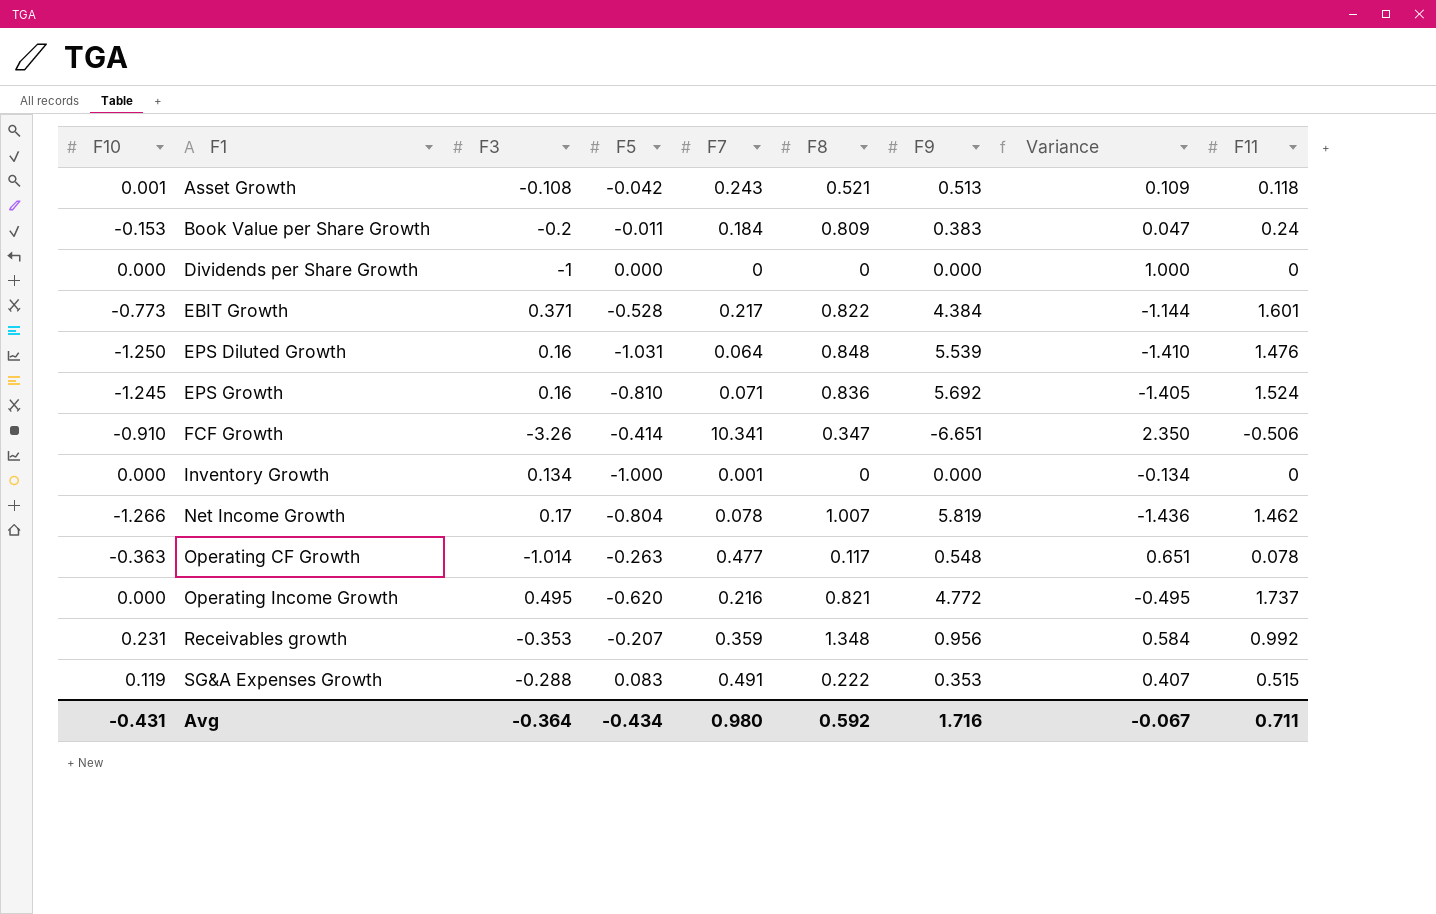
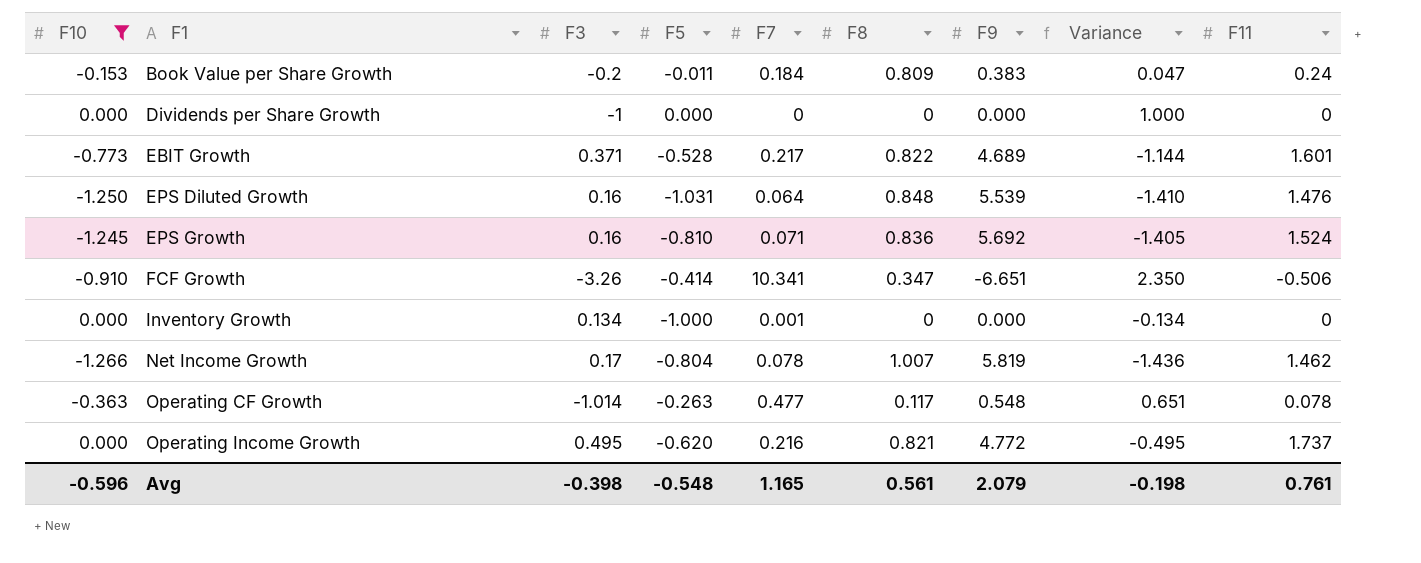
filter: none -> F10 <= 0.000
EBIT Growth | F9: 4.384 -> 4.689
Avg | F10: -0.431 -> -0.596
Avg | F3: -0.364 -> -0.398
Avg | F5: -0.434 -> -0.548
Avg | F7: 0.980 -> 1.165
Avg | F8: 0.592 -> 0.561
Avg | F9: 1.716 -> 2.079
Avg | Variance: -0.067 -> -0.198
Avg | F11: 0.711 -> 0.761

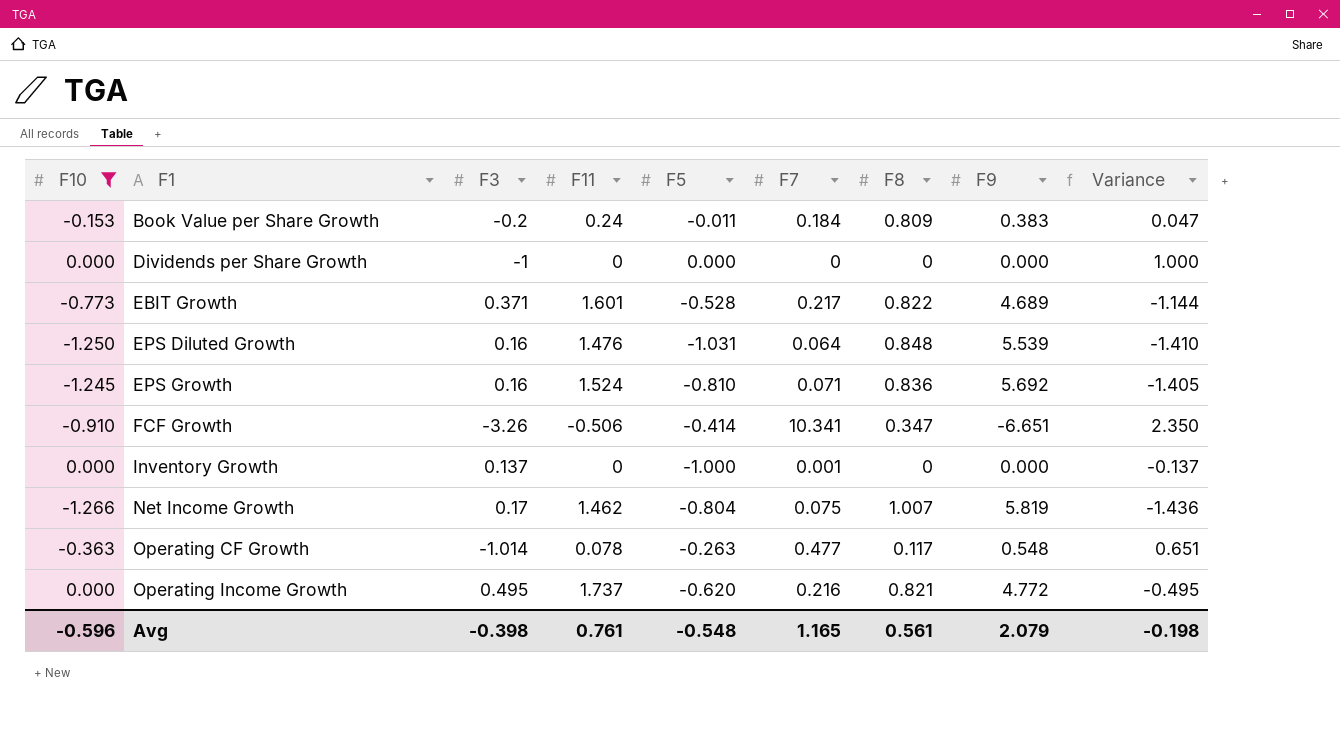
column F11 | position: 9 -> 4
Inventory Growth | F3: 0.134 -> 0.137
Inventory Growth | Variance: -0.134 -> -0.137
Net Income Growth | F7: 0.078 -> 0.075

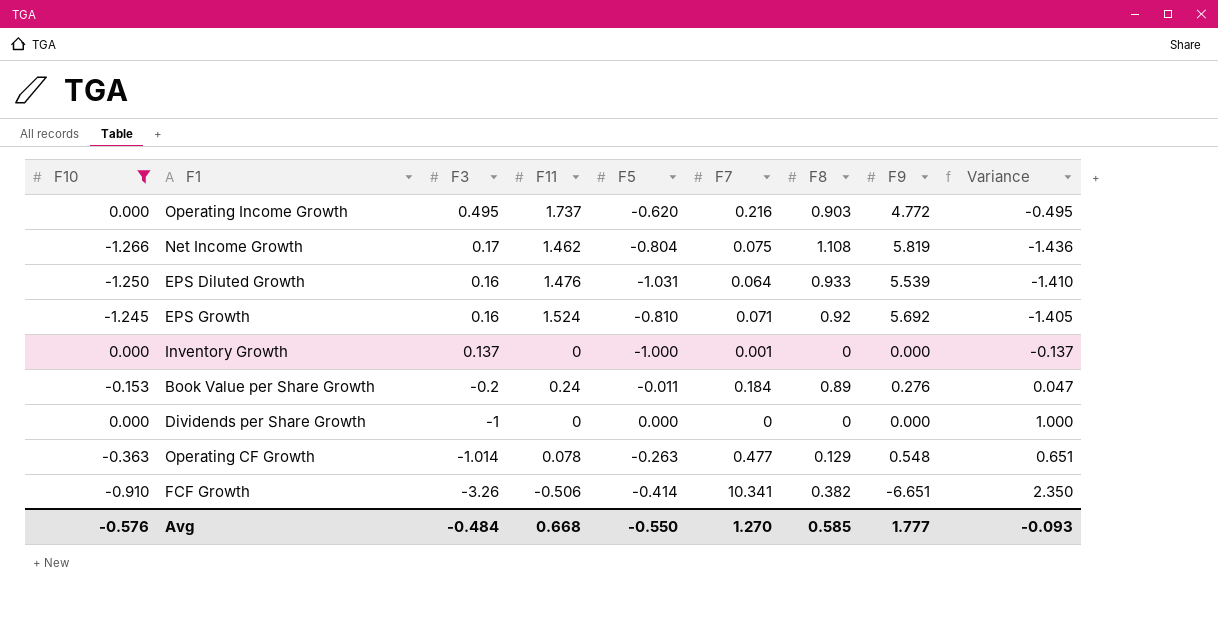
row order: F1 ascending -> F3 descending
row EBIT Growth: -0.773 | 0.371 | 1.601 | -0.528 | 0.217 | 0.822 | 4.689 | -1.144 -> none
Operating Income Growth | F8: 0.821 -> 0.903
Net Income Growth | F8: 1.007 -> 1.108
EPS Diluted Growth | F8: 0.848 -> 0.933
EPS Growth | F8: 0.836 -> 0.92
Book Value per Share Growth | F8: 0.809 -> 0.89
Book Value per Share Growth | F9: 0.383 -> 0.276
Operating CF Growth | F8: 0.117 -> 0.129
FCF Growth | F8: 0.347 -> 0.382
Avg | F10: -0.596 -> -0.576
Avg | F3: -0.398 -> -0.484
Avg | F11: 0.761 -> 0.668
Avg | F5: -0.548 -> -0.550
Avg | F7: 1.165 -> 1.270
Avg | F8: 0.561 -> 0.585
Avg | F9: 2.079 -> 1.777
Avg | Variance: -0.198 -> -0.093

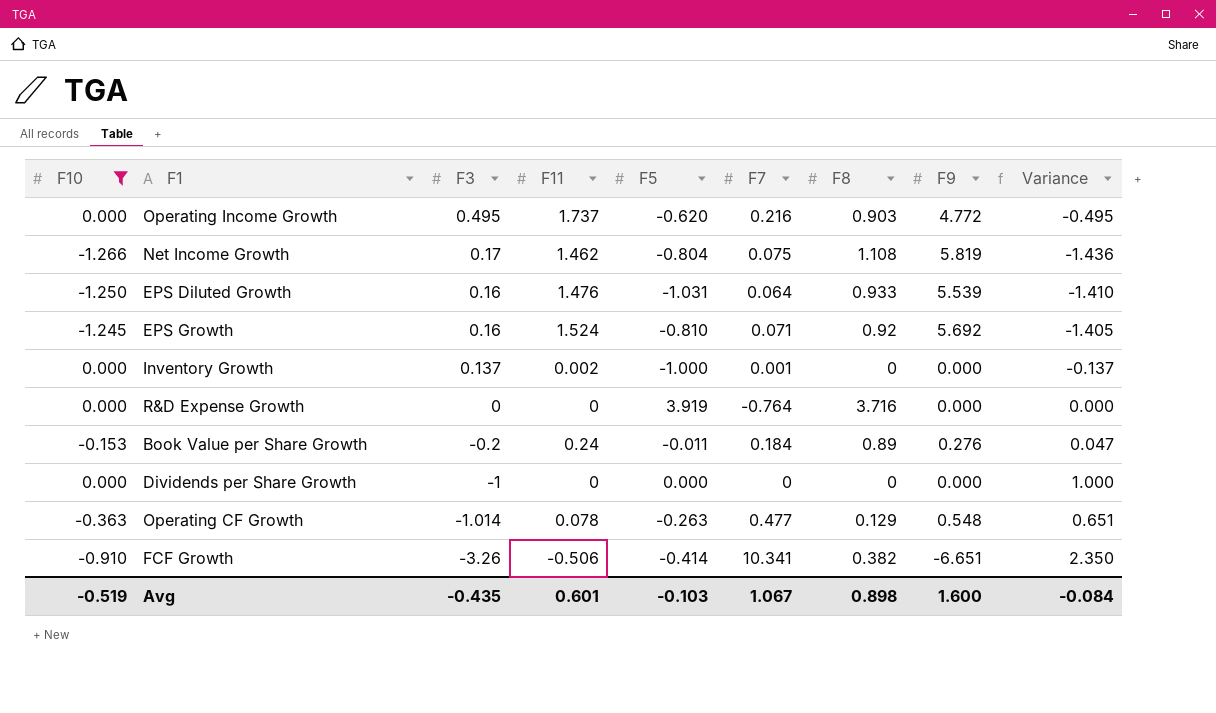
Inventory Growth | F11: 0 -> 0.002
row R&D Expense Growth: none -> 0.000 | 0 | 0 | 3.919 | -0.764 | 3.716 | 0.000 | 0.000
Avg | F10: -0.576 -> -0.519
Avg | F3: -0.484 -> -0.435
Avg | F11: 0.668 -> 0.601
Avg | F5: -0.550 -> -0.103
Avg | F7: 1.270 -> 1.067
Avg | F8: 0.585 -> 0.898
Avg | F9: 1.777 -> 1.600
Avg | Variance: -0.093 -> -0.084

